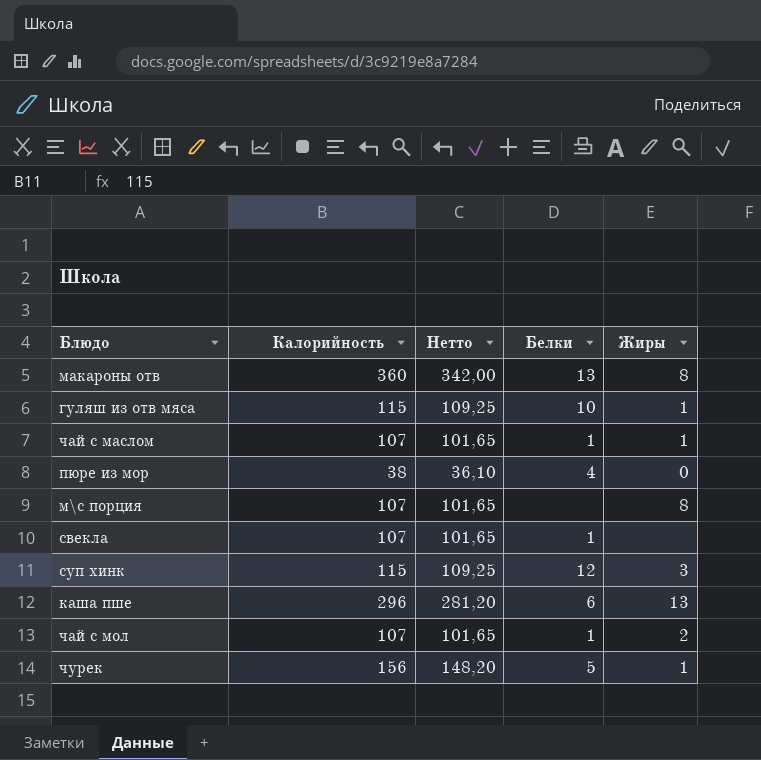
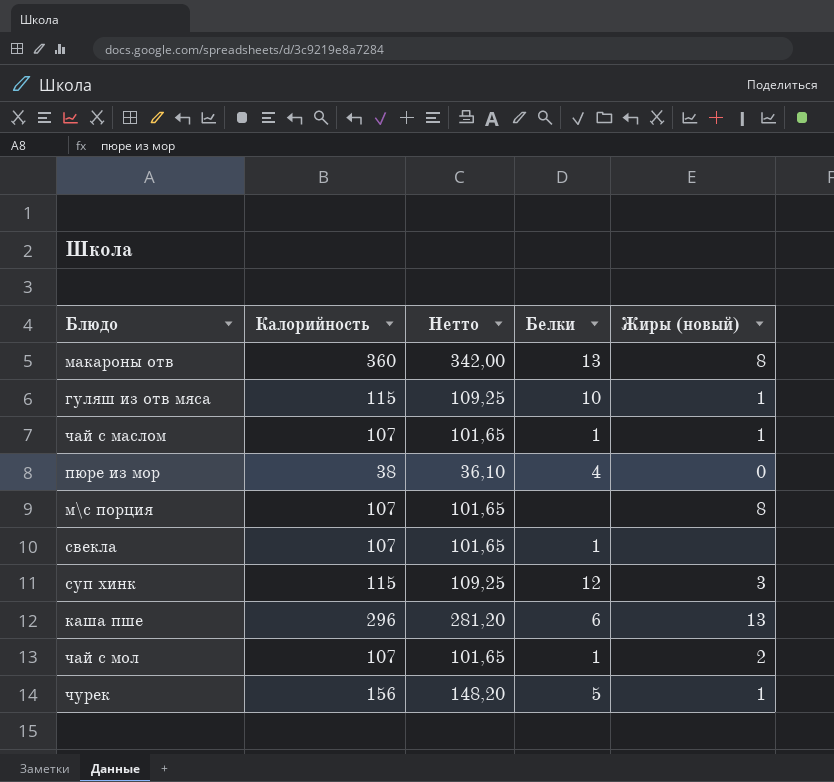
column name: Жиры -> Жиры (новый)

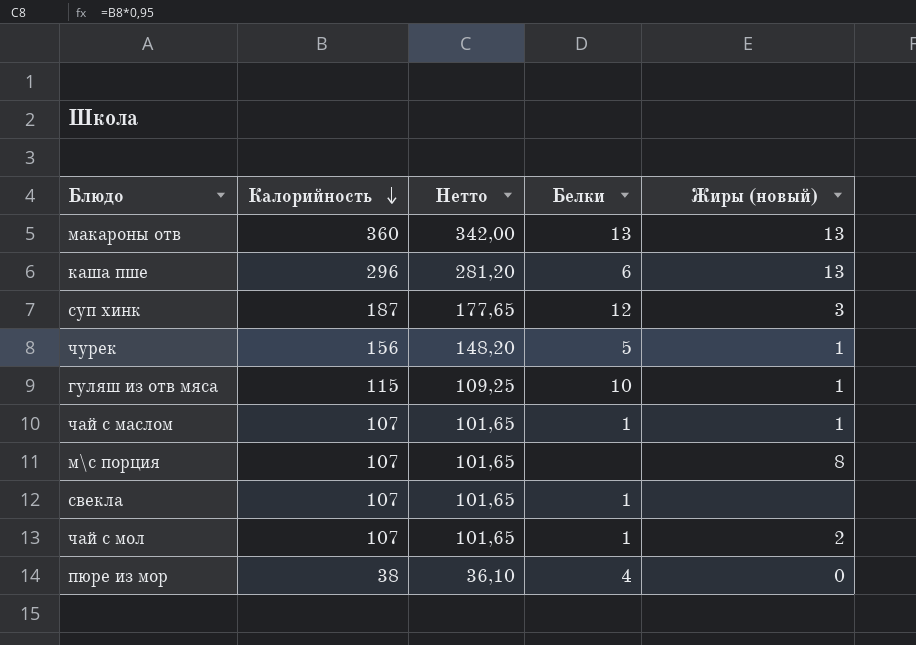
row order: none -> Калорийность descending
макароны отв | Жиры (новый): 8 -> 13
суп хинк | Калорийность: 115 -> 187
суп хинк | Нетто: 109,25 -> 177,65

